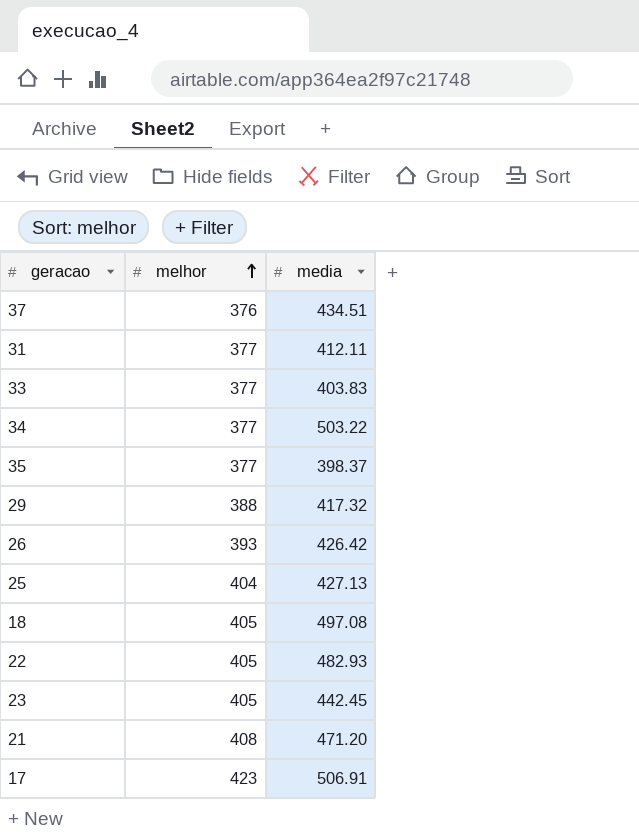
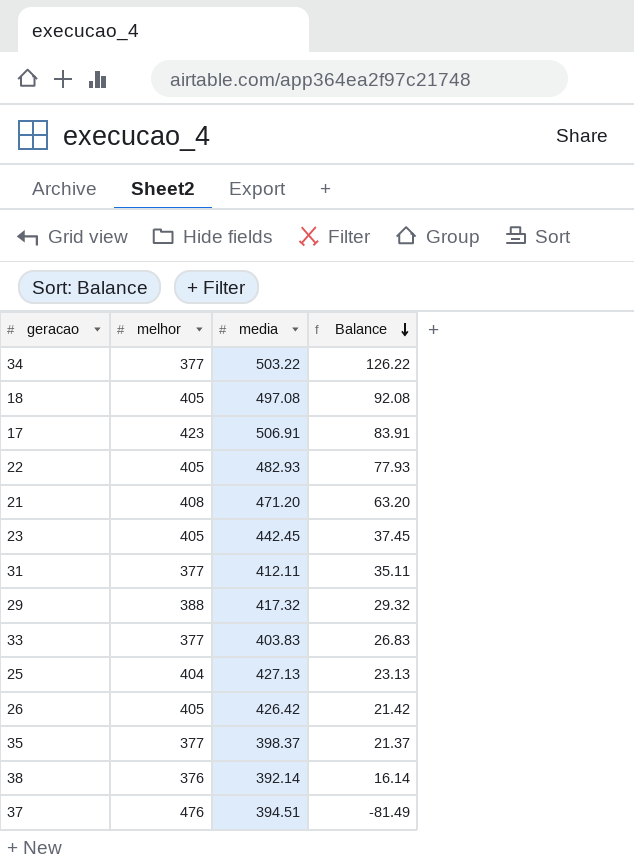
row order: melhor ascending -> Balance descending
column Balance | formula: none -> [media] - [melhor]
26 | melhor: 393 -> 405
row 38: none -> 376 | 392.14 | 16.14
37 | melhor: 376 -> 476
37 | media: 434.51 -> 394.51

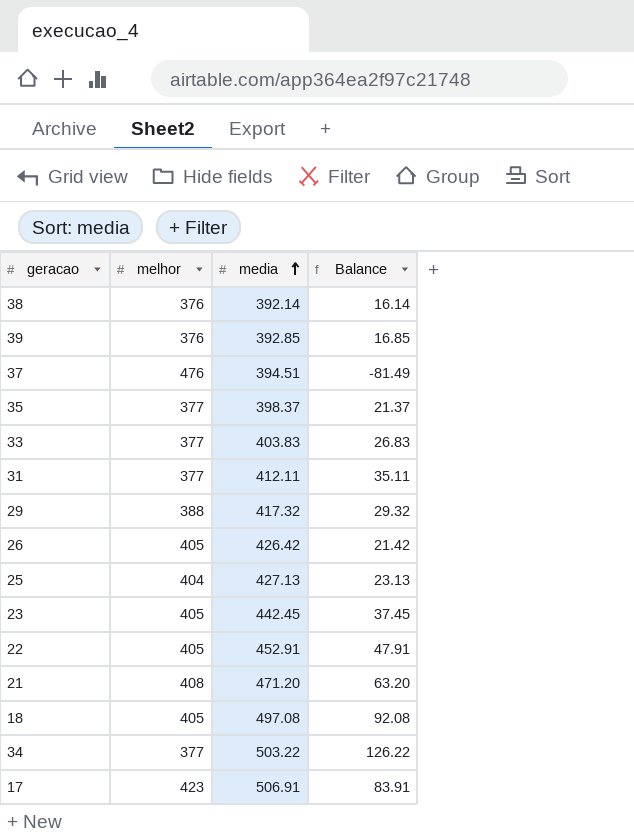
row order: Balance descending -> media ascending
row 39: none -> 376 | 392.85 | 16.85
22 | media: 482.93 -> 452.91
22 | Balance: 77.93 -> 47.91

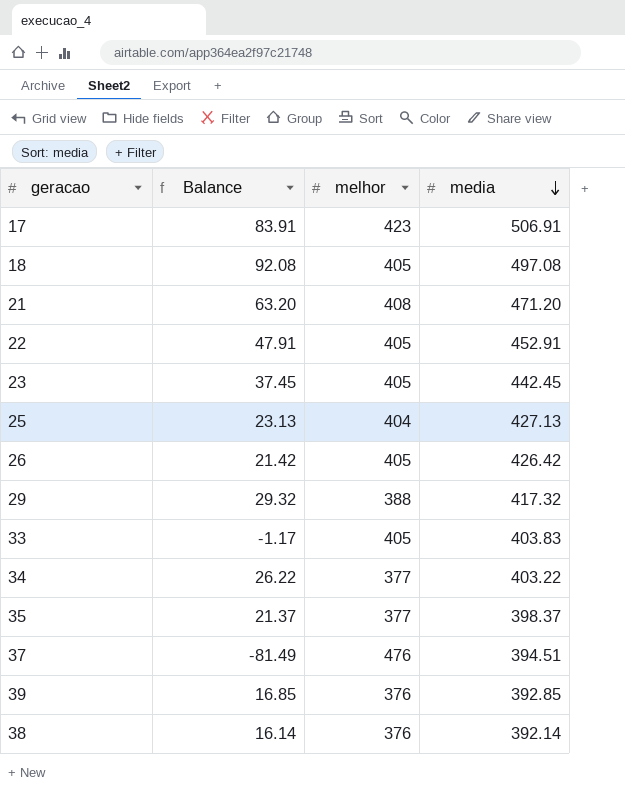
row order: media ascending -> media descending
column Balance | position: 4 -> 2
row 31: 377 | 412.11 | 35.11 -> none
33 | Balance: 26.83 -> -1.17
33 | melhor: 377 -> 405
34 | Balance: 126.22 -> 26.22
34 | media: 503.22 -> 403.22

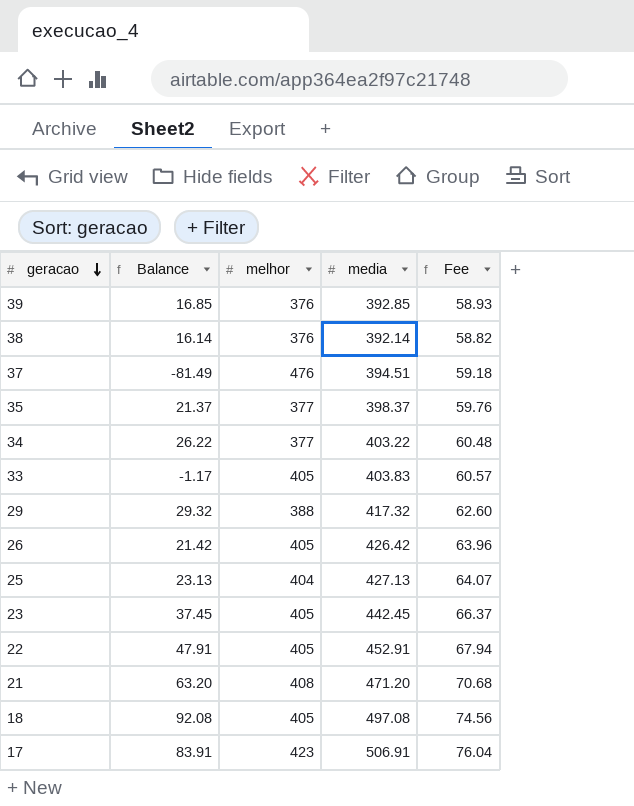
row order: media descending -> geracao descending
column Fee | formula: none -> [media] * 0.15

